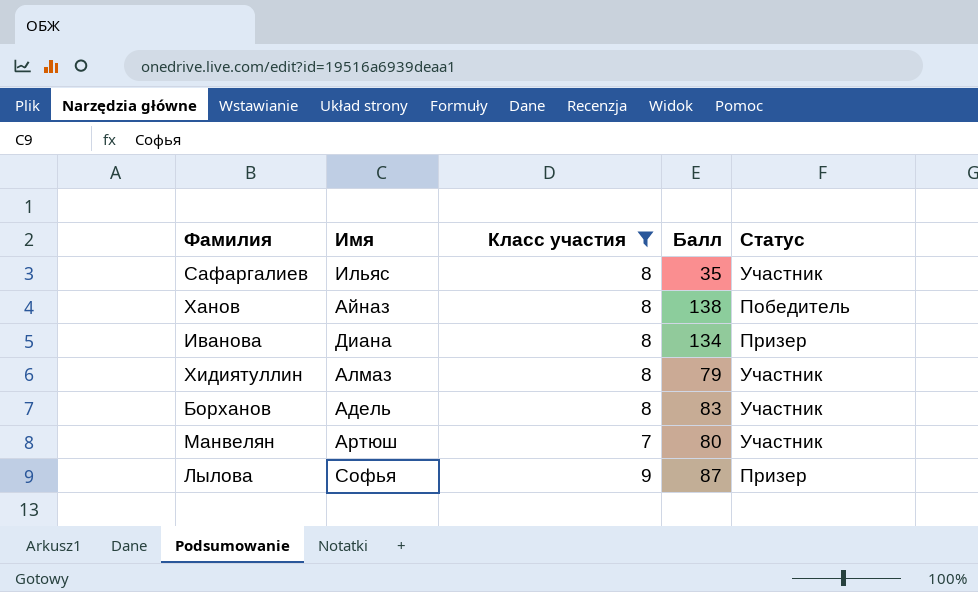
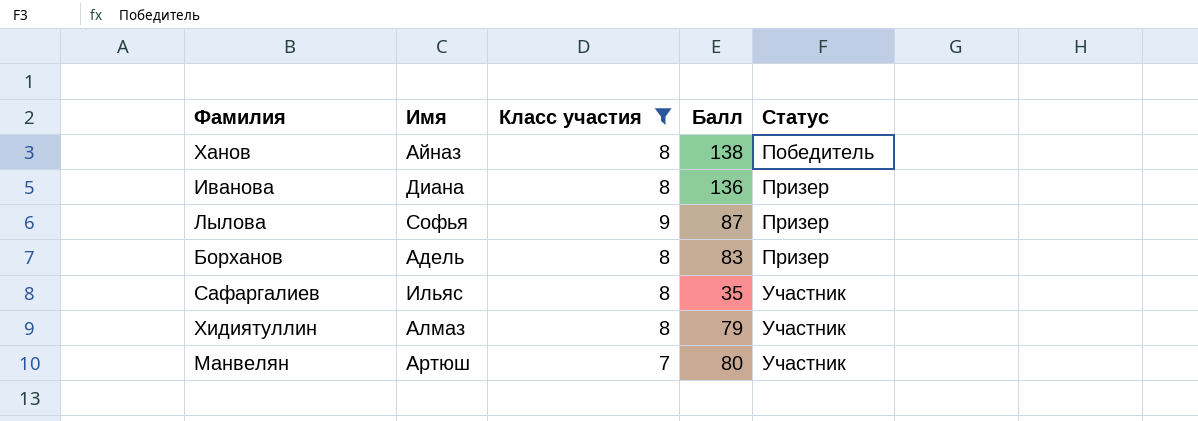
row order: none -> Статус ascending
Иванова | Балл: 134 -> 136
Борханов | Статус: Участник -> Призер

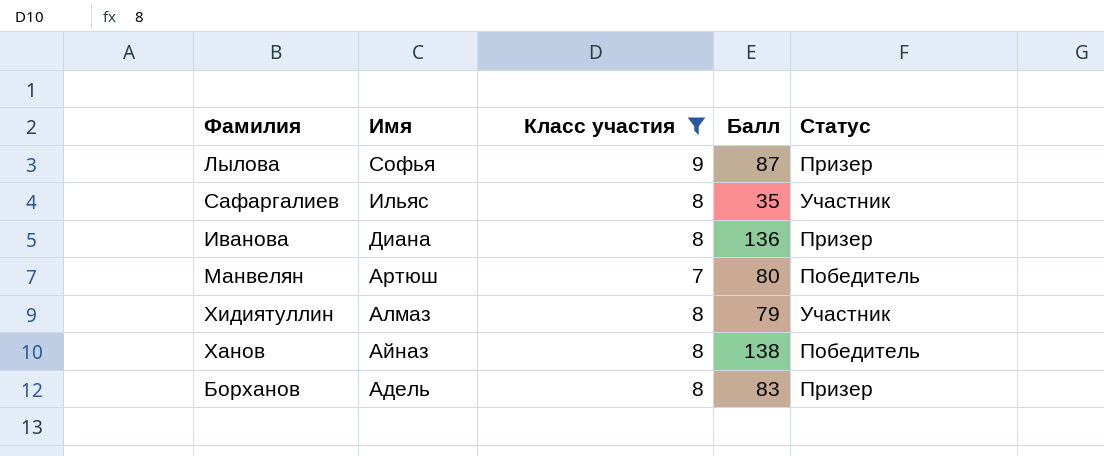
row order: Статус ascending -> Имя descending
Манвелян | Статус: Участник -> Победитель

